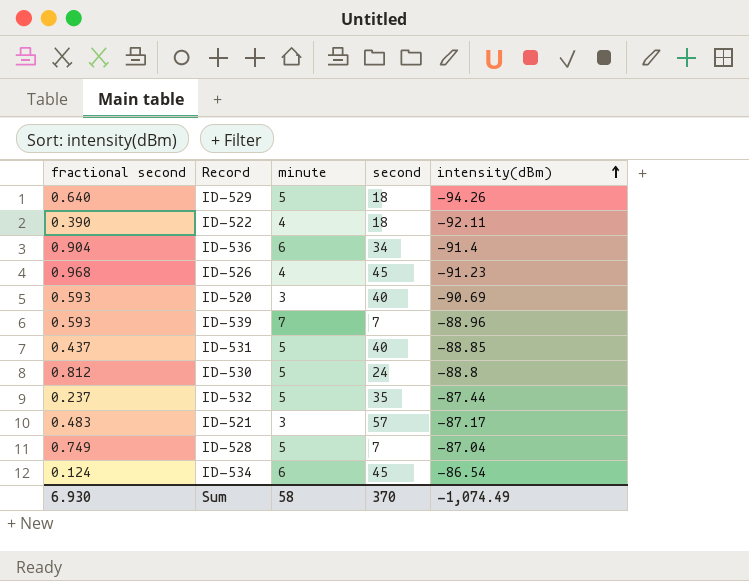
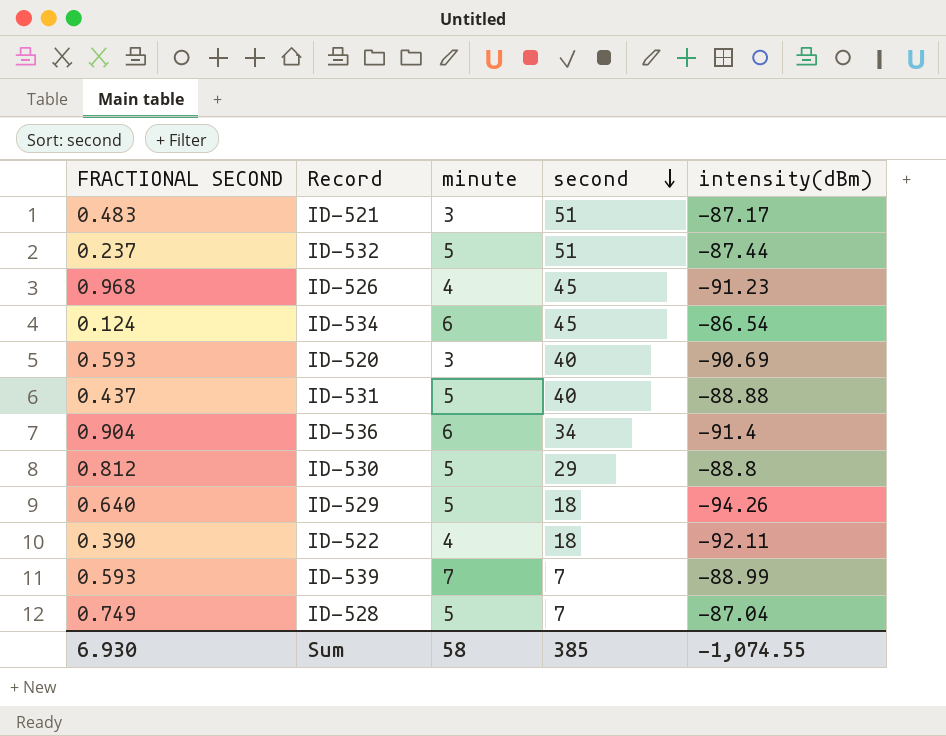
row order: intensity(dBm) ascending -> second descending
column name: fractional second -> FRACTIONAL SECOND
ID-521 | second: 57 -> 51
ID-532 | second: 35 -> 51
ID-531 | intensity(dBm): -88.85 -> -88.88
ID-530 | second: 24 -> 29
ID-539 | intensity(dBm): -88.96 -> -88.99
Sum | second: 370 -> 385
Sum | intensity(dBm): -1,074.49 -> -1,074.55

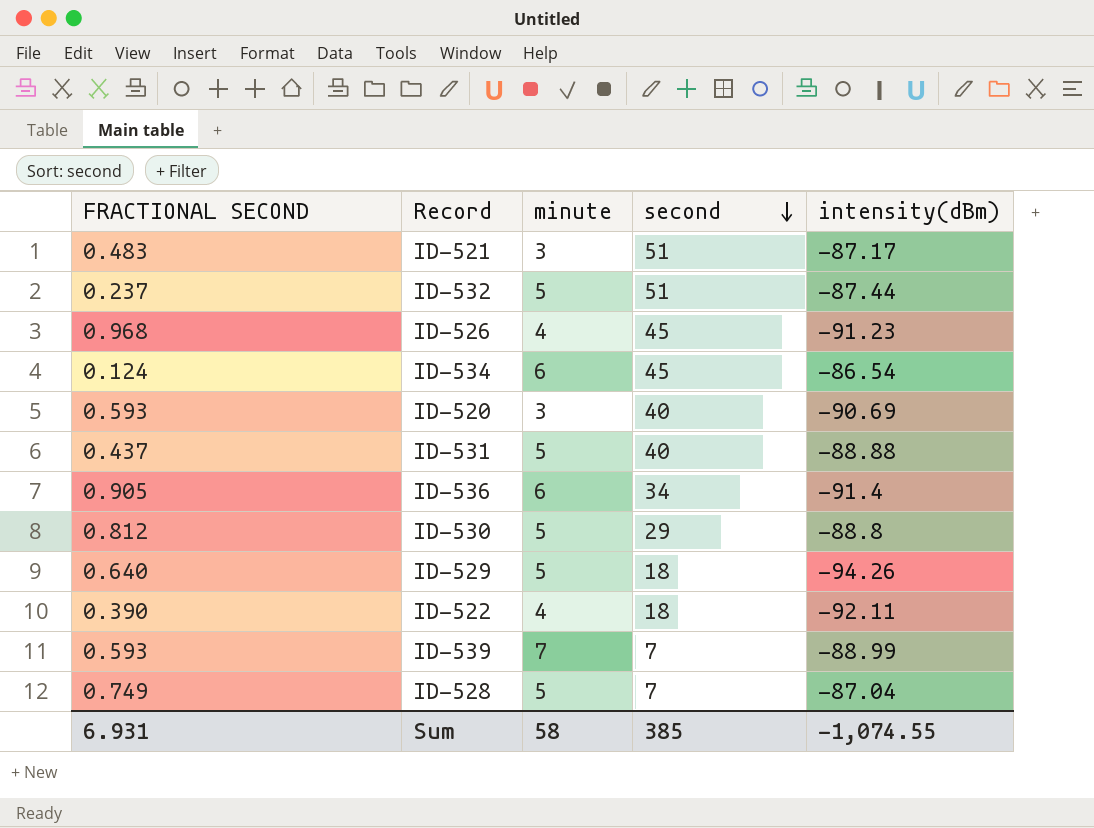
ID-536 | FRACTIONAL SECOND: 0.904 -> 0.905
Sum | FRACTIONAL SECOND: 6.930 -> 6.931

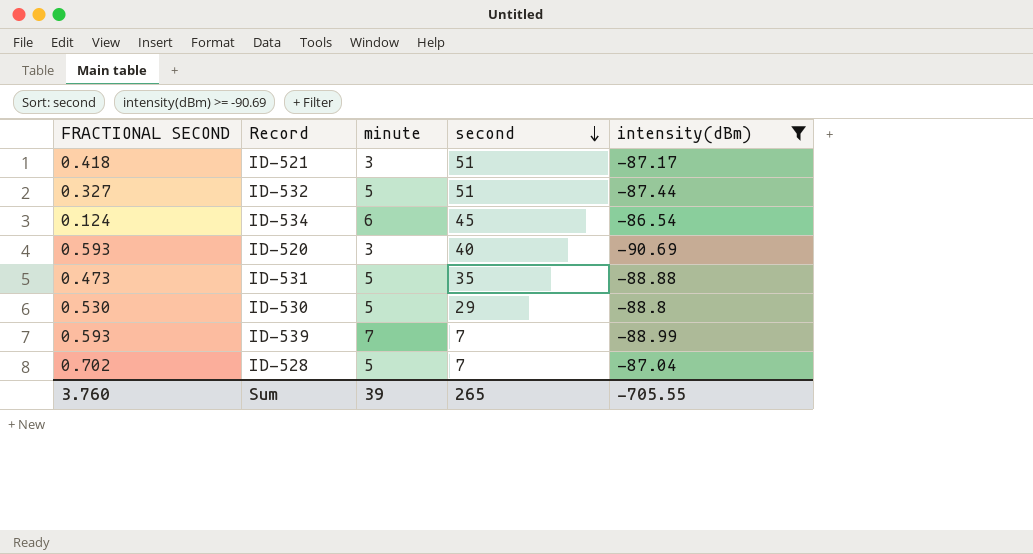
filter: none -> intensity(dBm) >= -90.69
ID-521 | FRACTIONAL SECOND: 0.483 -> 0.418
ID-532 | FRACTIONAL SECOND: 0.237 -> 0.327
ID-531 | FRACTIONAL SECOND: 0.437 -> 0.473
ID-531 | second: 40 -> 35
ID-530 | FRACTIONAL SECOND: 0.812 -> 0.530
ID-528 | FRACTIONAL SECOND: 0.749 -> 0.702
Sum | FRACTIONAL SECOND: 6.931 -> 3.760
Sum | minute: 58 -> 39
Sum | second: 385 -> 265
Sum | intensity(dBm): -1,074.55 -> -705.55

